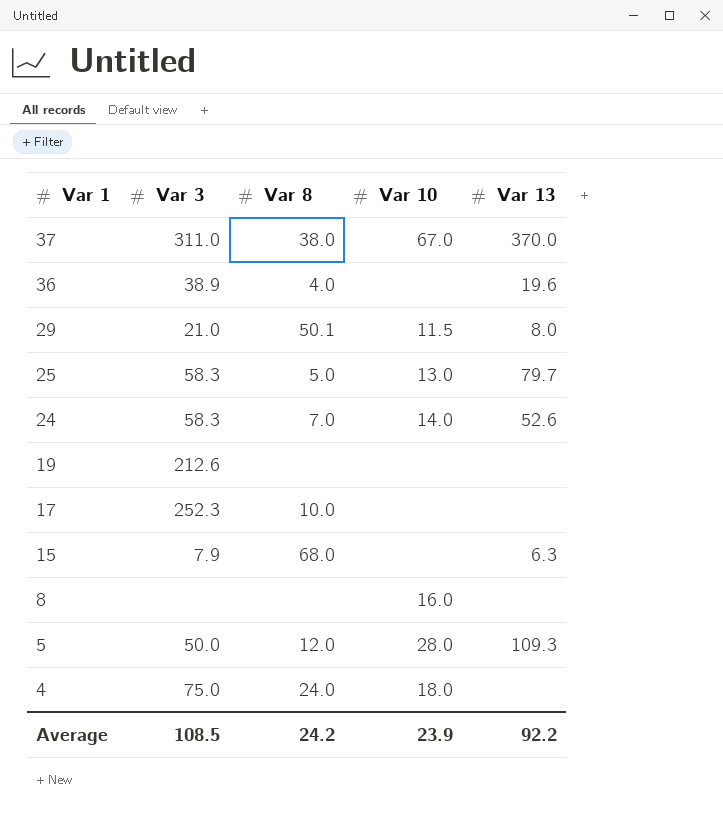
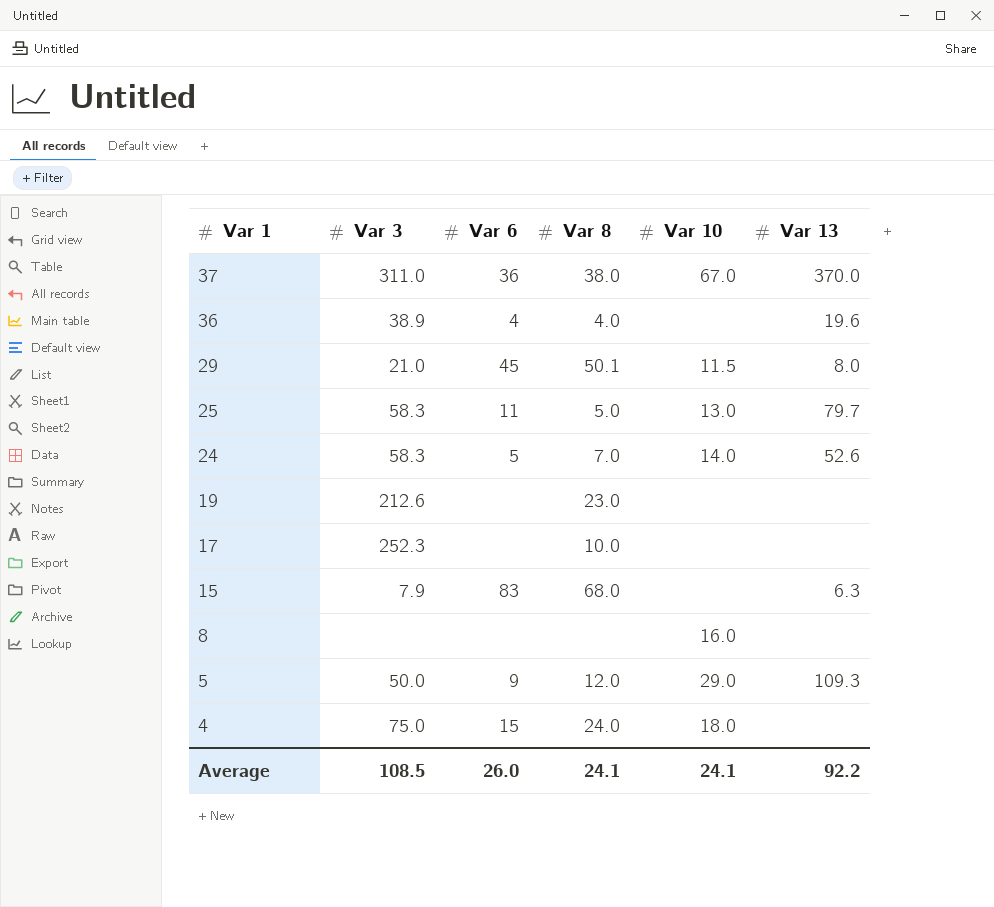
column Var 6 | position: none -> 3
19 | Var 8: none -> 23.0
5 | Var 10: 28.0 -> 29.0
Average | Var 8: 24.2 -> 24.1
Average | Var 10: 23.9 -> 24.1

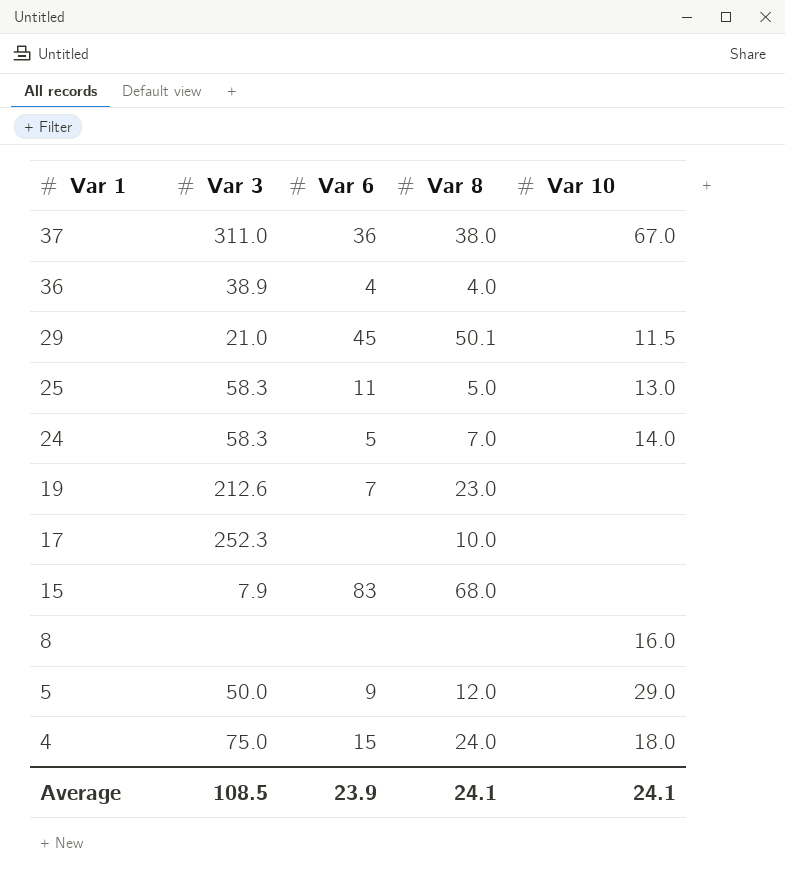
column Var 13 | position: 6 -> none
19 | Var 6: none -> 7
Average | Var 6: 26.0 -> 23.9

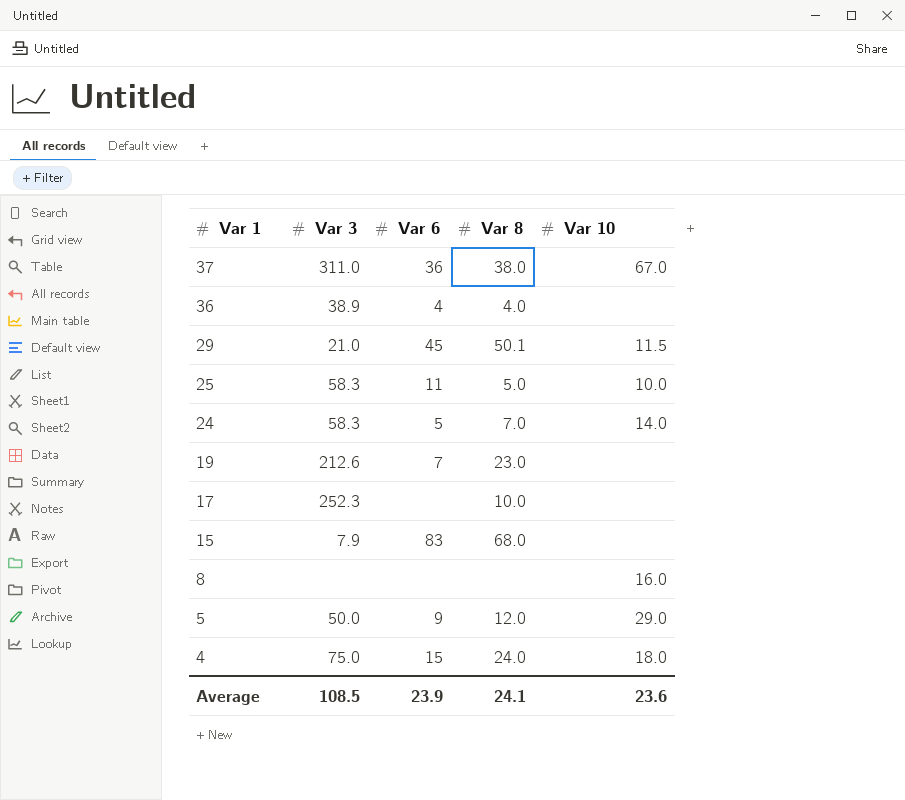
25 | Var 10: 13.0 -> 10.0
Average | Var 10: 24.1 -> 23.6

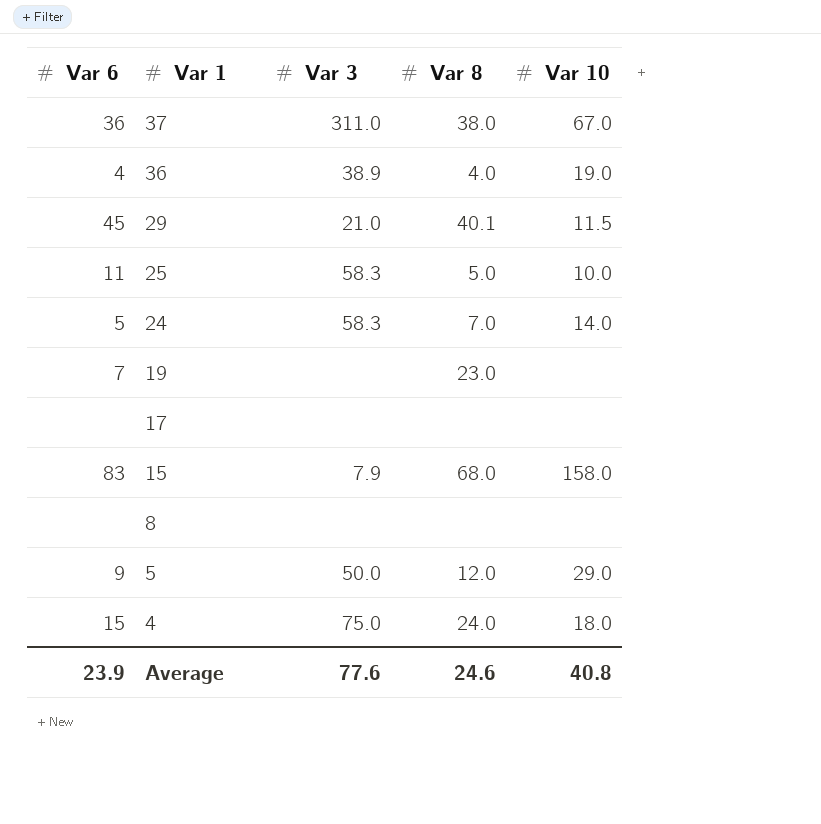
column Var 6 | position: 3 -> 1
36 | Var 10: none -> 19.0
29 | Var 8: 50.1 -> 40.1
19 | Var 3: 212.6 -> none
17 | Var 3: 252.3 -> none
17 | Var 8: 10.0 -> none
15 | Var 10: none -> 158.0
8 | Var 10: 16.0 -> none
Average | Var 3: 108.5 -> 77.6
Average | Var 8: 24.1 -> 24.6
Average | Var 10: 23.6 -> 40.8

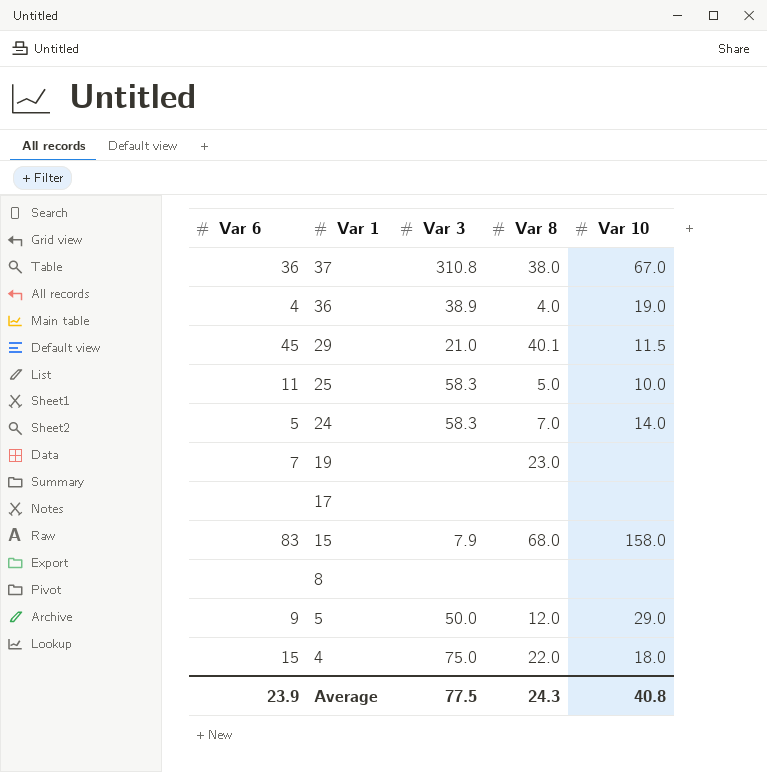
37 | Var 3: 311.0 -> 310.8
4 | Var 8: 24.0 -> 22.0
Average | Var 3: 77.6 -> 77.5
Average | Var 8: 24.6 -> 24.3

